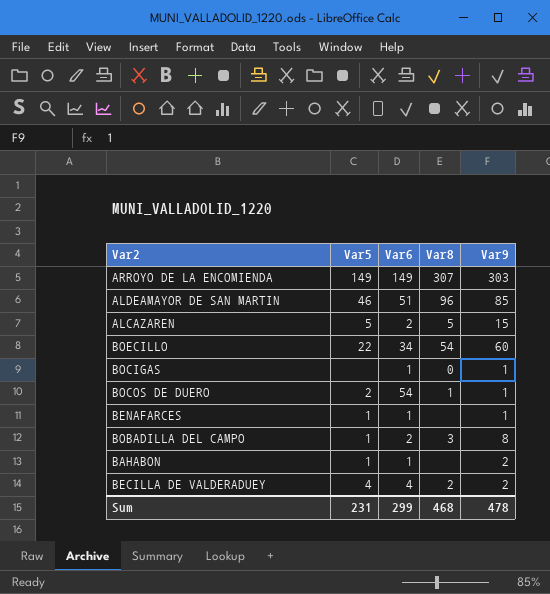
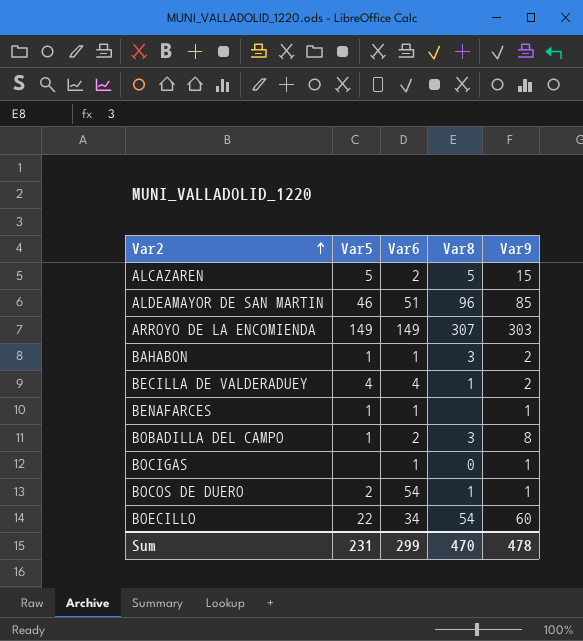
row order: none -> Var2 ascending
BAHABON | Var8: none -> 3
BECILLA DE VALDERADUEY | Var8: 2 -> 1
Sum | Var8: 468 -> 470

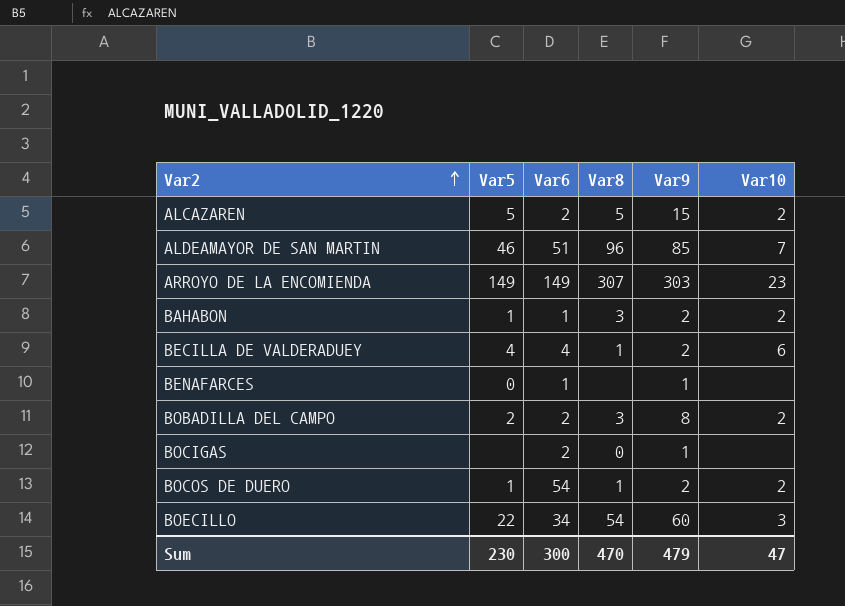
column Var10 | position: none -> 6
BENAFARCES | Var5: 1 -> 0
BOBADILLA DEL CAMPO | Var5: 1 -> 2
BOCIGAS | Var6: 1 -> 2
BOCOS DE DUERO | Var5: 2 -> 1
BOCOS DE DUERO | Var9: 1 -> 2
Sum | Var5: 231 -> 230
Sum | Var6: 299 -> 300
Sum | Var9: 478 -> 479

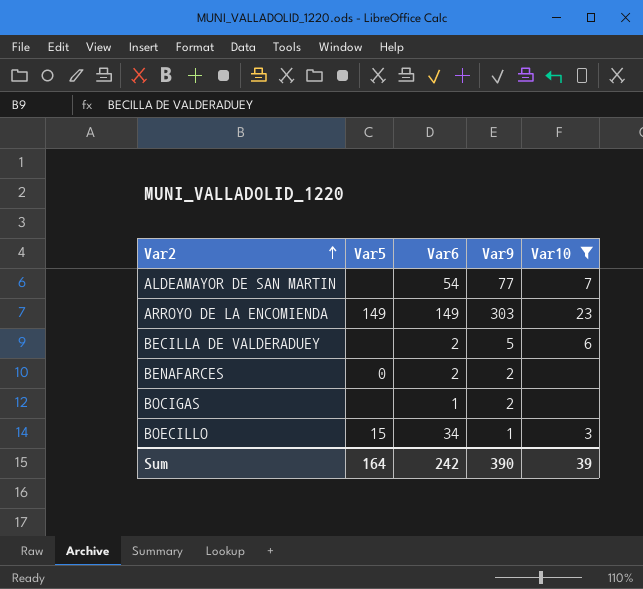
filter: none -> Var10 != 2
column Var8 | position: 4 -> none
ALDEAMAYOR DE SAN MARTIN | Var5: 46 -> none
ALDEAMAYOR DE SAN MARTIN | Var6: 51 -> 54
ALDEAMAYOR DE SAN MARTIN | Var9: 85 -> 77
BECILLA DE VALDERADUEY | Var5: 4 -> none
BECILLA DE VALDERADUEY | Var6: 4 -> 2
BECILLA DE VALDERADUEY | Var9: 2 -> 5
BENAFARCES | Var6: 1 -> 2
BENAFARCES | Var9: 1 -> 2
BOCIGAS | Var6: 2 -> 1
BOCIGAS | Var9: 1 -> 2
BOECILLO | Var5: 22 -> 15
BOECILLO | Var9: 60 -> 1
Sum | Var5: 230 -> 164
Sum | Var6: 300 -> 242
Sum | Var9: 479 -> 390
Sum | Var10: 47 -> 39

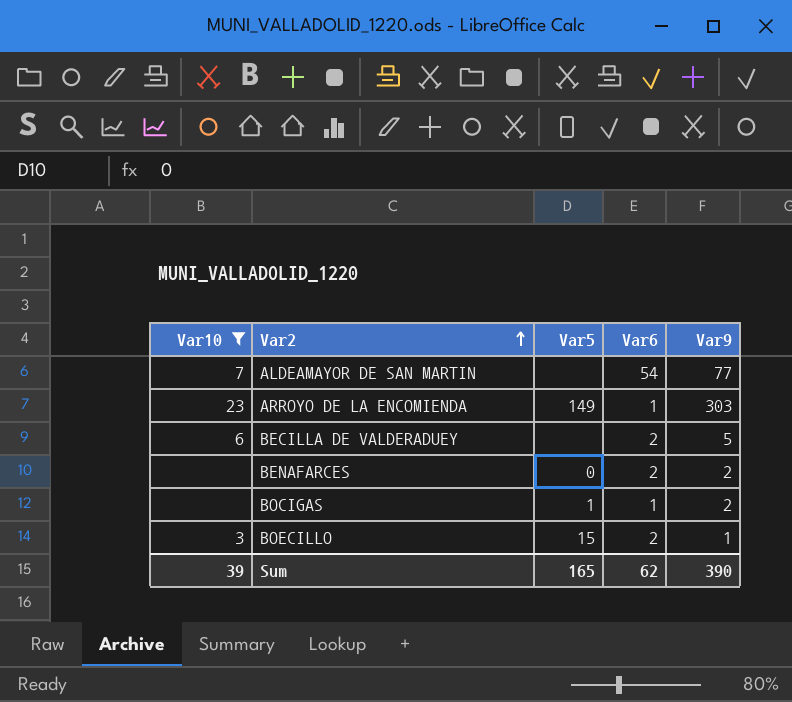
column Var10 | position: 5 -> 1
ARROYO DE LA ENCOMIENDA | Var6: 149 -> 1
BOCIGAS | Var5: none -> 1
BOECILLO | Var6: 34 -> 2
Sum | Var5: 164 -> 165
Sum | Var6: 242 -> 62

